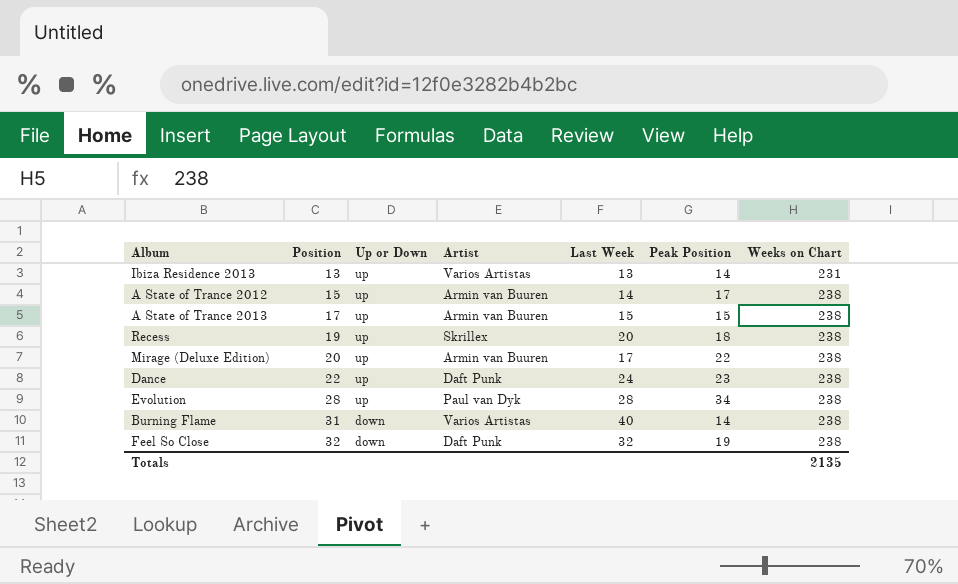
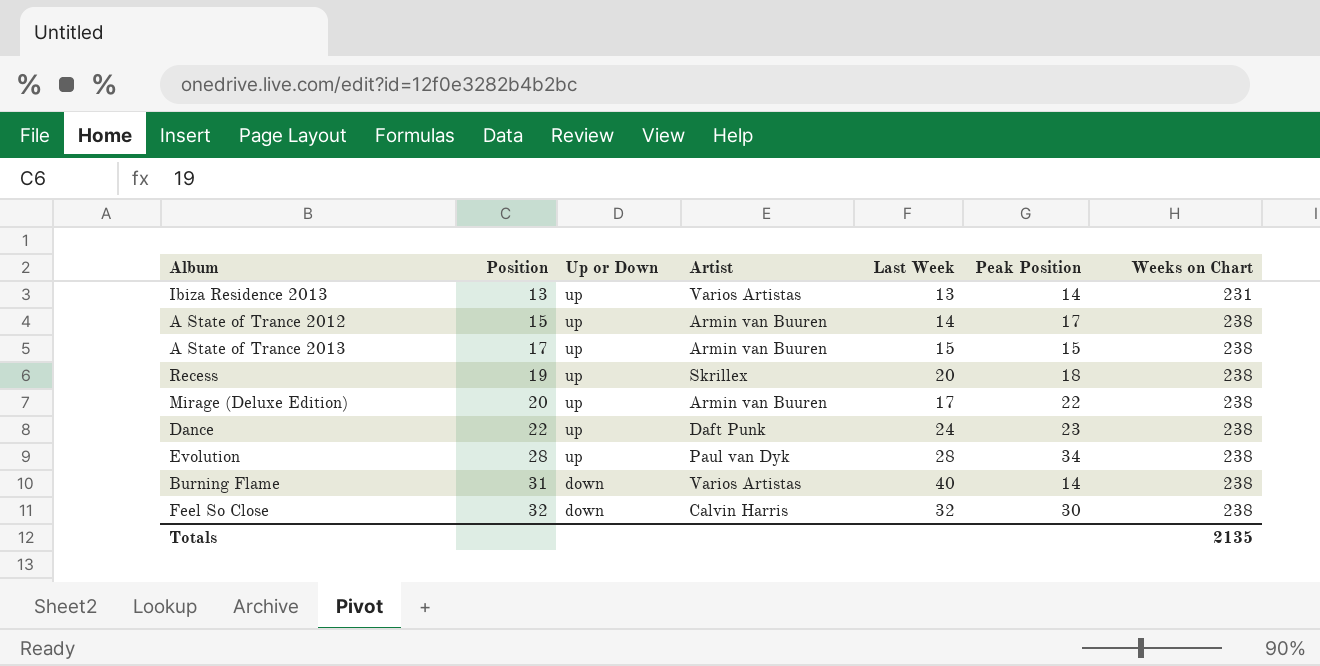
Feel So Close | Artist: Daft Punk -> Calvin Harris
Feel So Close | Peak Position: 19 -> 30

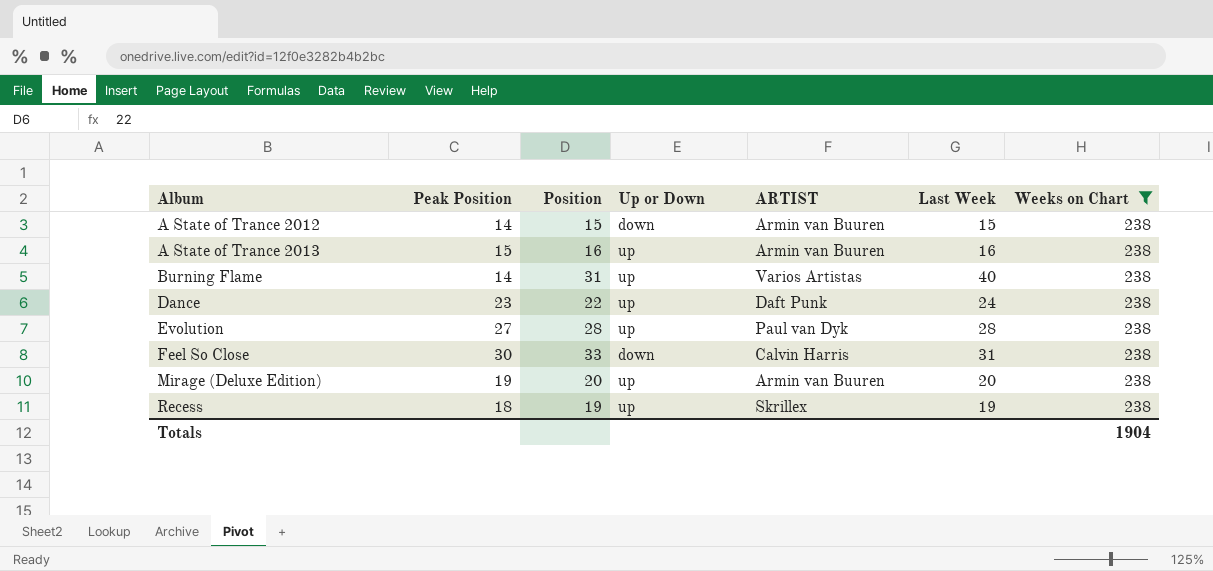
filter: none -> Weeks on Chart = 238
row order: Position ascending -> Album ascending
column Peak Position | position: 6 -> 2
column name: Artist -> ARTIST
A State of Trance 2012 | Peak Position: 17 -> 14
A State of Trance 2012 | Up or Down: up -> down
A State of Trance 2012 | Last Week: 14 -> 15
A State of Trance 2013 | Position: 17 -> 16
A State of Trance 2013 | Last Week: 15 -> 16
Burning Flame | Up or Down: down -> up
Evolution | Peak Position: 34 -> 27
Feel So Close | Position: 32 -> 33
Feel So Close | Last Week: 32 -> 31
Mirage (Deluxe Edition) | Peak Position: 22 -> 19
Mirage (Deluxe Edition) | Last Week: 17 -> 20
Recess | Last Week: 20 -> 19
Totals | Weeks on Chart: 2135 -> 1904

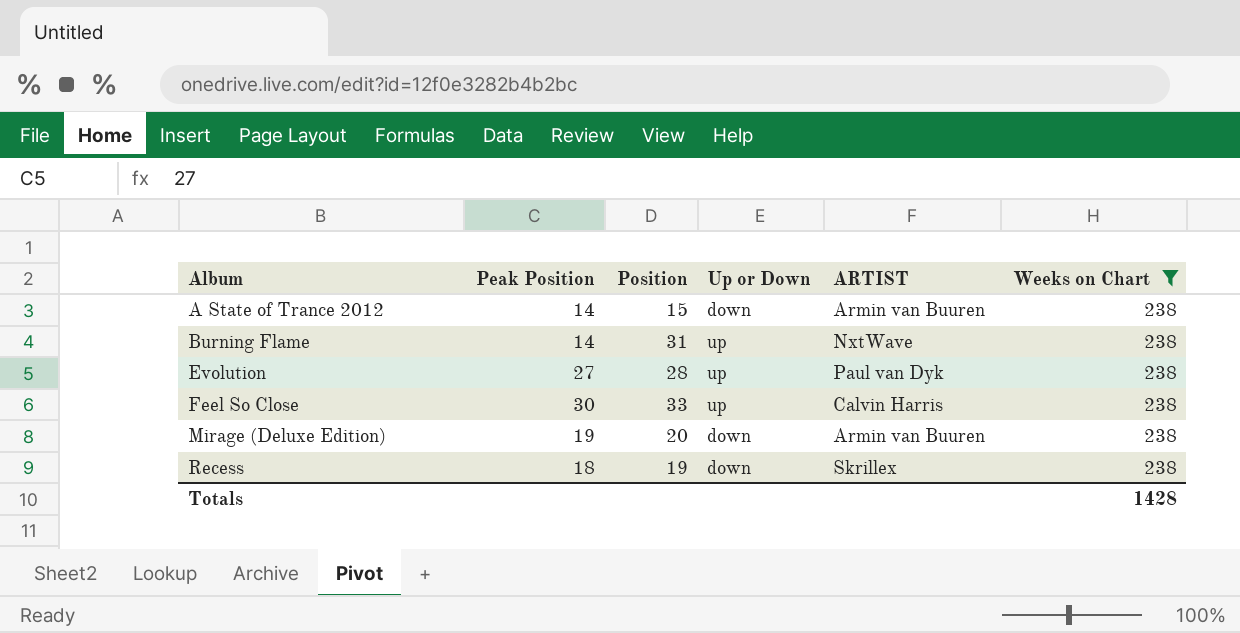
column Last Week | position: 6 -> none
row A State of Trance 2013: 15 | 16 | up | Armin van Buuren | 16 | 238 -> none
row Dance: 23 | 22 | up | Daft Punk | 24 | 238 -> none
Burning Flame | ARTIST: Varios Artistas -> NxtWave
Feel So Close | Up or Down: down -> up
Mirage (Deluxe Edition) | Up or Down: up -> down
Recess | Up or Down: up -> down
Totals | Weeks on Chart: 1904 -> 1428

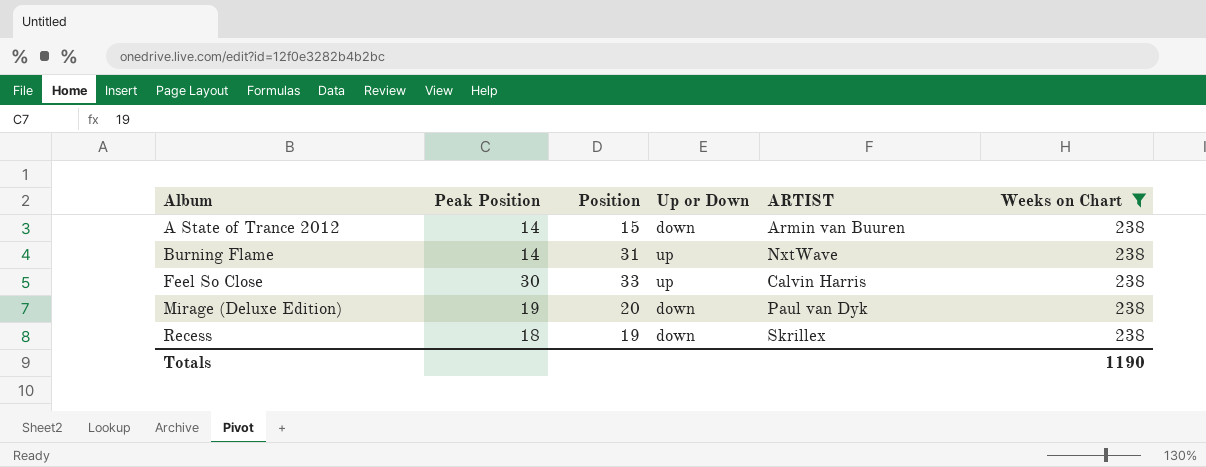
row Evolution: 27 | 28 | up | Paul van Dyk | 238 -> none
Mirage (Deluxe Edition) | ARTIST: Armin van Buuren -> Paul van Dyk
Totals | Weeks on Chart: 1428 -> 1190

